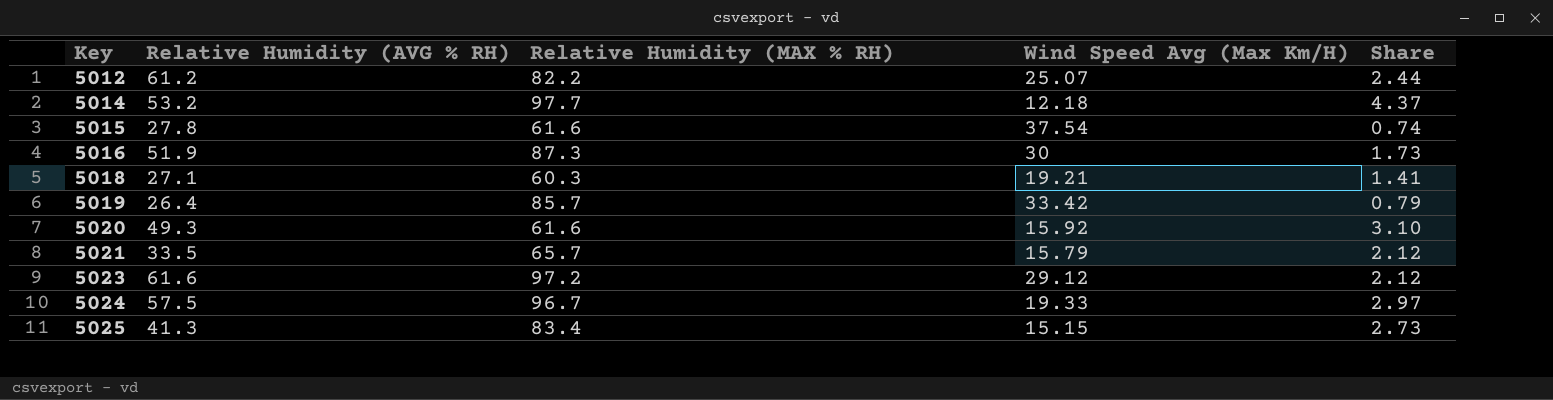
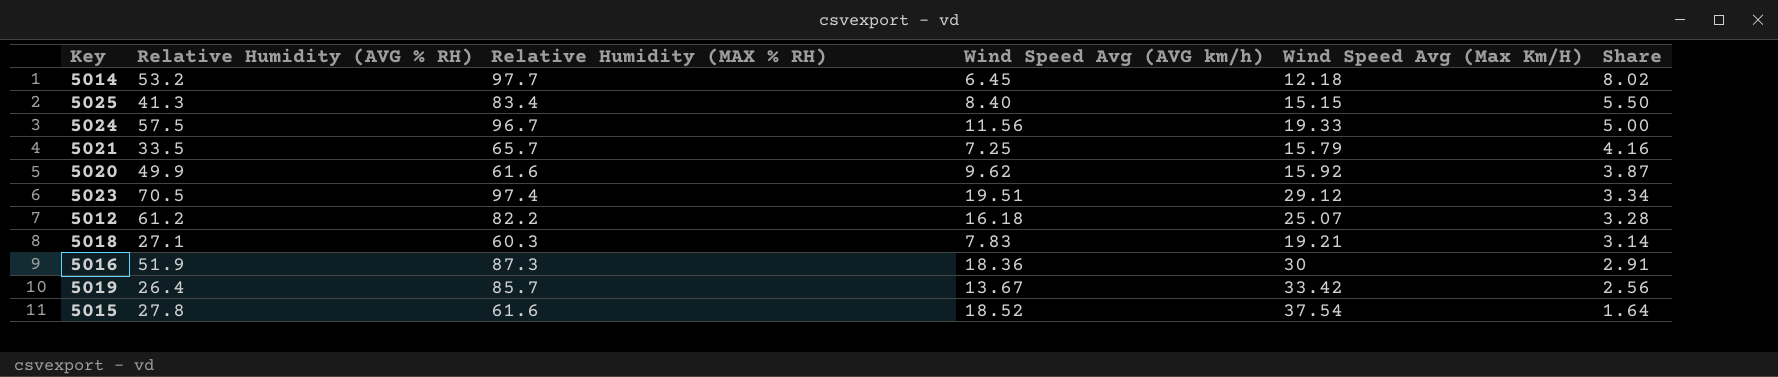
row order: Key ascending -> Share descending
column Wind Speed Avg (AVG km/h) | position: none -> 4
column Share | formula: [Relative Humidity (AVG % RH)] / [Wind Speed Avg (Max Km/H)] -> [Relative Humidity (MAX % RH)] / [Wind Speed Avg (Max Km/H)]
5020 | Relative Humidity (AVG % RH): 49.3 -> 49.9
5023 | Relative Humidity (AVG % RH): 61.6 -> 70.5
5023 | Relative Humidity (MAX % RH): 97.2 -> 97.4

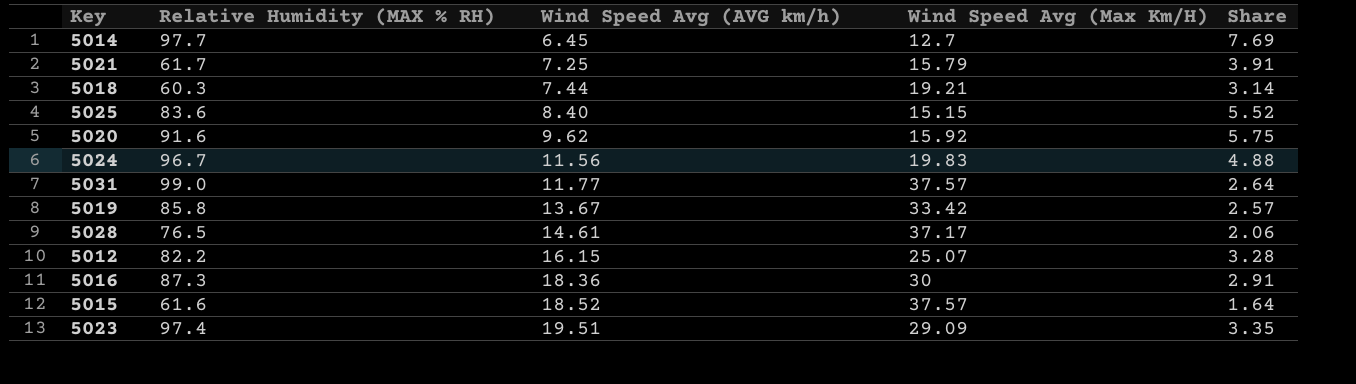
row order: Share descending -> Wind Speed Avg (AVG km/h) ascending
column Relative Humidity (AVG % RH) | position: 2 -> none
5014 | Wind Speed Avg (Max Km/H): 12.18 -> 12.7
5014 | Share: 8.02 -> 7.69
5021 | Relative Humidity (MAX % RH): 65.7 -> 61.7
5021 | Share: 4.16 -> 3.91
5018 | Wind Speed Avg (AVG km/h): 7.83 -> 7.44
5025 | Relative Humidity (MAX % RH): 83.4 -> 83.6
5025 | Share: 5.50 -> 5.52
5020 | Relative Humidity (MAX % RH): 61.6 -> 91.6
5020 | Share: 3.87 -> 5.75
5024 | Wind Speed Avg (Max Km/H): 19.33 -> 19.83
5024 | Share: 5.00 -> 4.88
row 5031: none -> 99.0 | 11.77 | 37.57 | 2.64
5019 | Relative Humidity (MAX % RH): 85.7 -> 85.8
5019 | Share: 2.56 -> 2.57
row 5028: none -> 76.5 | 14.61 | 37.17 | 2.06
5012 | Wind Speed Avg (AVG km/h): 16.18 -> 16.15
5015 | Wind Speed Avg (Max Km/H): 37.54 -> 37.57
5023 | Wind Speed Avg (Max Km/H): 29.12 -> 29.09
5023 | Share: 3.34 -> 3.35

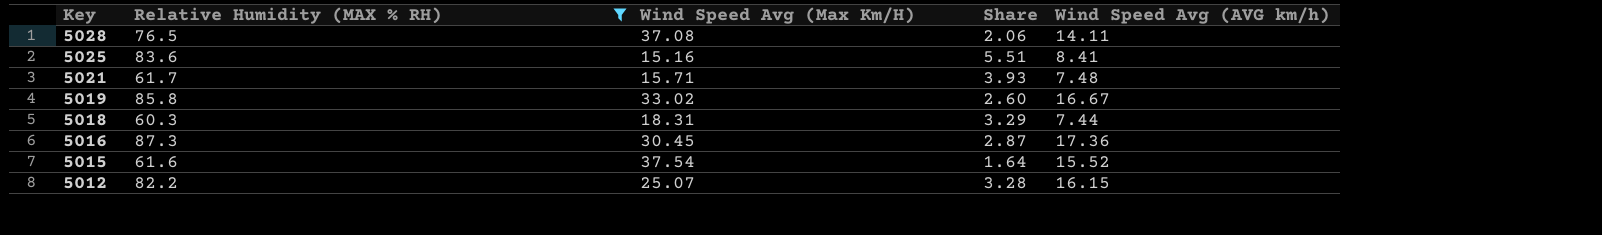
filter: none -> Relative Humidity (MAX % RH) <= 87.3
row order: Wind Speed Avg (AVG km/h) ascending -> Key descending
column Wind Speed Avg (AVG km/h) | position: 3 -> 5
5028 | Wind Speed Avg (Max Km/H): 37.17 -> 37.08
5028 | Wind Speed Avg (AVG km/h): 14.61 -> 14.11
5025 | Wind Speed Avg (Max Km/H): 15.15 -> 15.16
5025 | Share: 5.52 -> 5.51
5025 | Wind Speed Avg (AVG km/h): 8.40 -> 8.41
5021 | Wind Speed Avg (Max Km/H): 15.79 -> 15.71
5021 | Share: 3.91 -> 3.93
5021 | Wind Speed Avg (AVG km/h): 7.25 -> 7.48
5019 | Wind Speed Avg (Max Km/H): 33.42 -> 33.02
5019 | Share: 2.57 -> 2.60
5019 | Wind Speed Avg (AVG km/h): 13.67 -> 16.67
5018 | Wind Speed Avg (Max Km/H): 19.21 -> 18.31
5018 | Share: 3.14 -> 3.29
5016 | Wind Speed Avg (Max Km/H): 30 -> 30.45
5016 | Share: 2.91 -> 2.87
5016 | Wind Speed Avg (AVG km/h): 18.36 -> 17.36
5015 | Wind Speed Avg (Max Km/H): 37.57 -> 37.54
5015 | Wind Speed Avg (AVG km/h): 18.52 -> 15.52

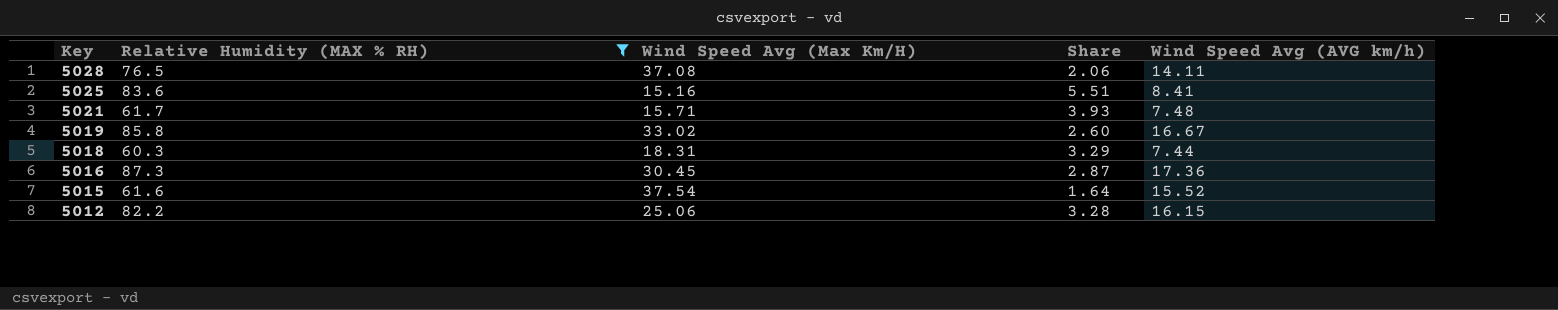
5012 | Wind Speed Avg (Max Km/H): 25.07 -> 25.06

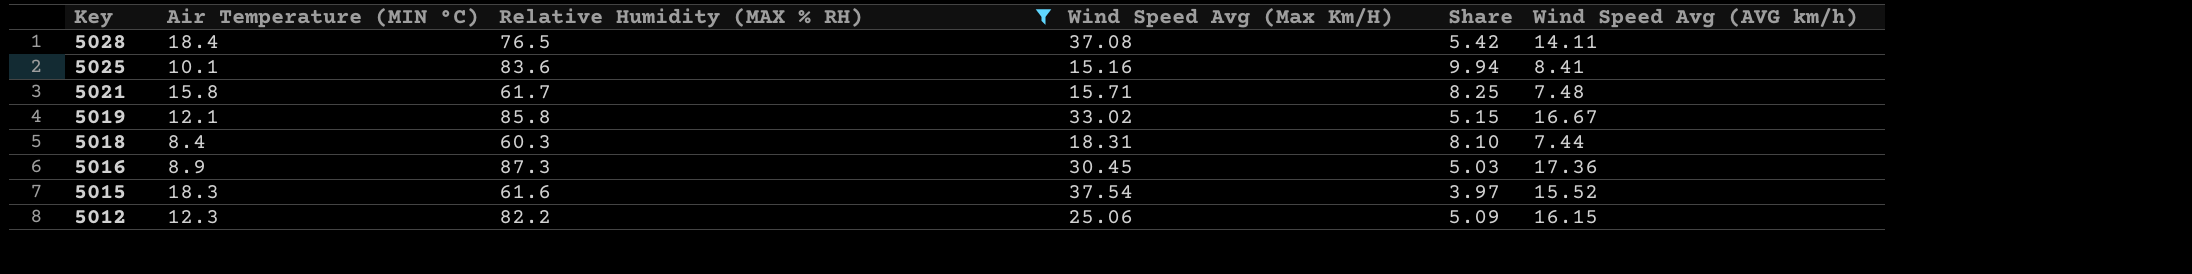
column Air Temperature (MIN °C) | position: none -> 2
column Share | formula: [Relative Humidity (MAX % RH)] / [Wind Speed Avg (Max Km/H)] -> [Relative Humidity (MAX % RH)] / [Wind Speed Avg (AVG km/h)]

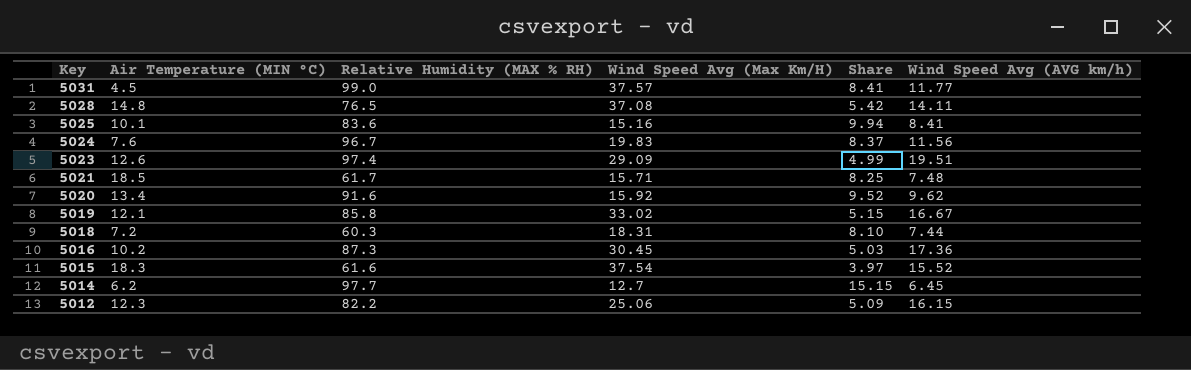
filter: Relative Humidity (MAX % RH) <= 87.3 -> none
5028 | Air Temperature (MIN °C): 18.4 -> 14.8
5021 | Air Temperature (MIN °C): 15.8 -> 18.5
5018 | Air Temperature (MIN °C): 8.4 -> 7.2
5016 | Air Temperature (MIN °C): 8.9 -> 10.2

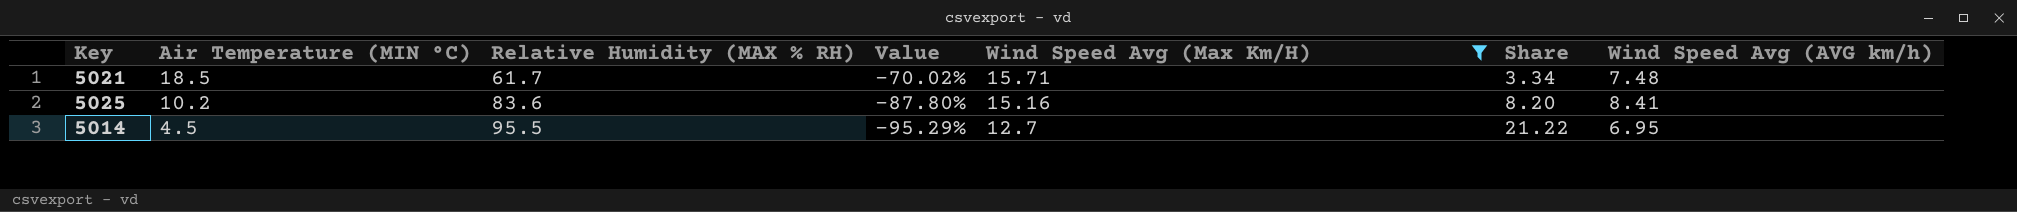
filter: none -> Wind Speed Avg (Max Km/H) <= 15.71
row order: Key descending -> Air Temperature (MIN °C) descending
column Value | formula: none -> ([Air Temperature (MIN °C)] - [Relative Humidity (MAX % RH)]) / [Relative Humidity (MAX % RH)]
column Share | formula: [Relative Humidity (MAX % RH)] / [Wind Speed Avg (AVG km/h)] -> [Relative Humidity (MAX % RH)] / [Air Temperature (MIN °C)]
5025 | Air Temperature (MIN °C): 10.1 -> 10.2
5014 | Air Temperature (MIN °C): 6.2 -> 4.5
5014 | Relative Humidity (MAX % RH): 97.7 -> 95.5
5014 | Wind Speed Avg (AVG km/h): 6.45 -> 6.95

